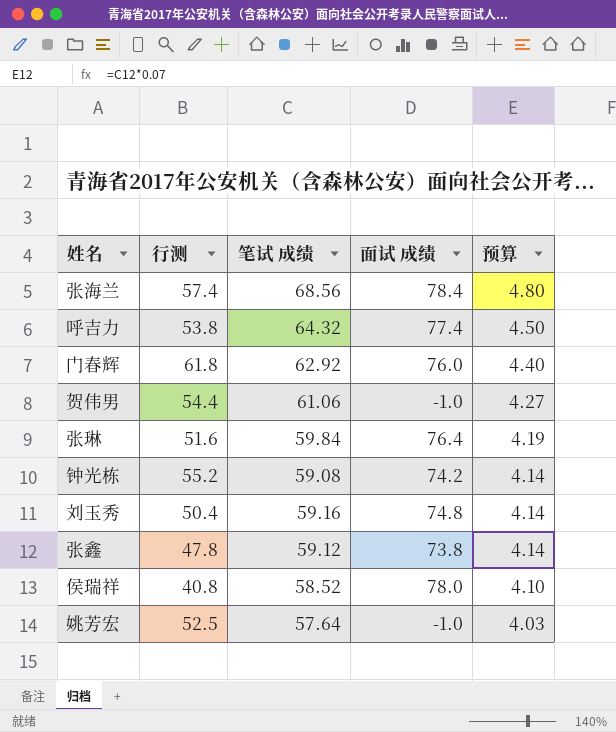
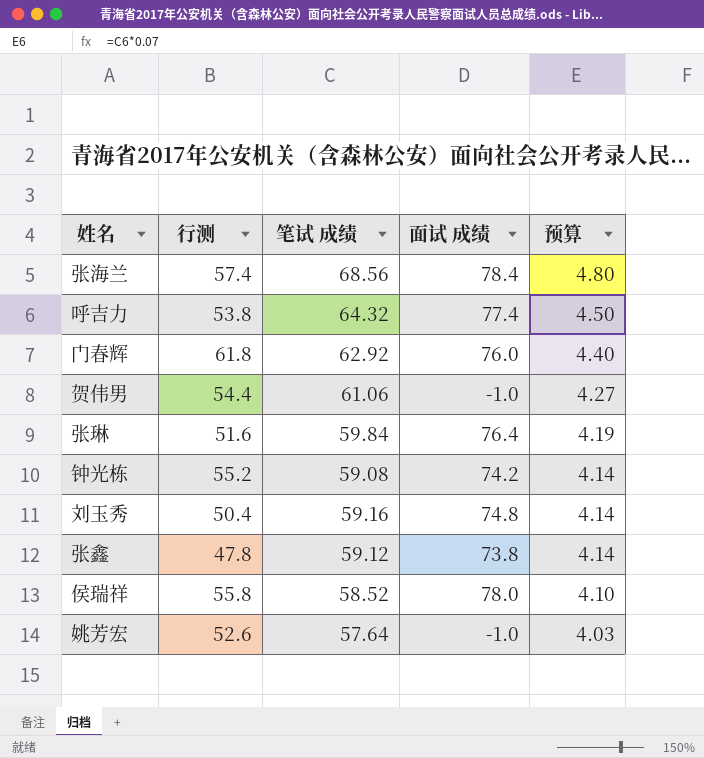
侯瑞祥 | 行测: 40.8 -> 55.8
姚芳宏 | 行测: 52.5 -> 52.6

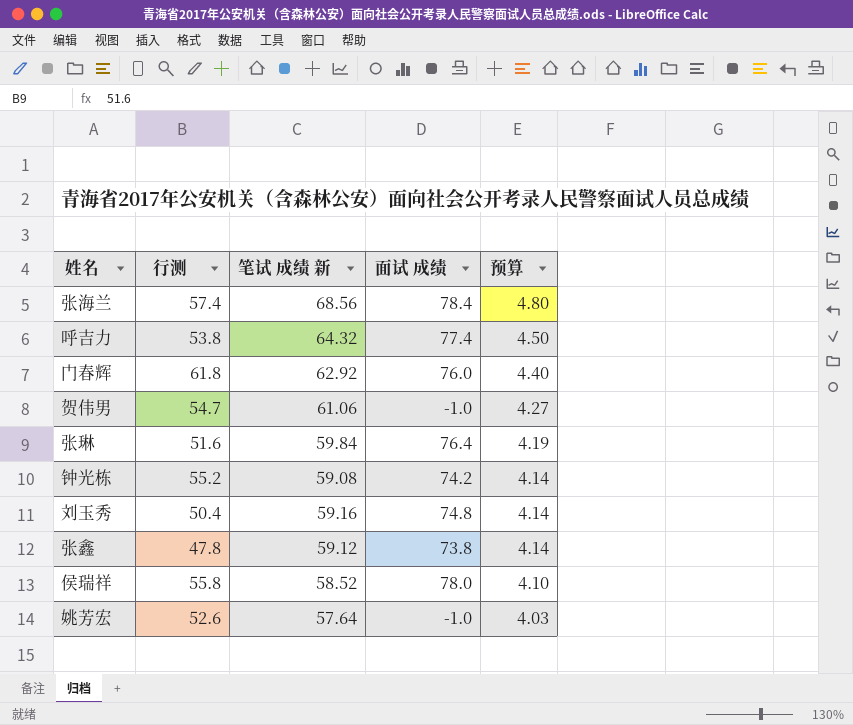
column name: 笔试 成绩 -> 笔试 成绩 新
贺伟男 | 行测: 54.4 -> 54.7

